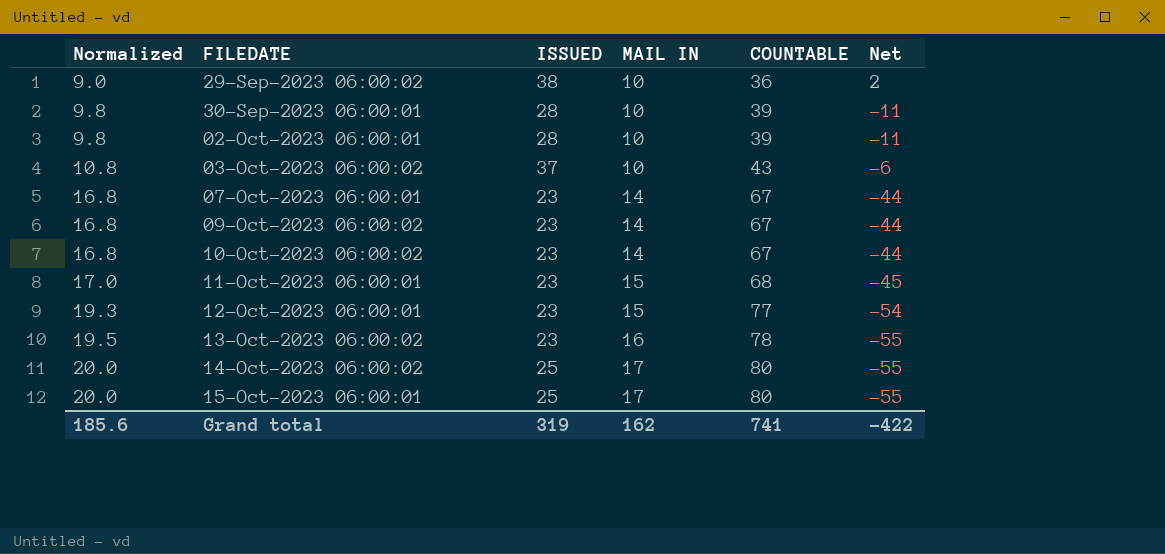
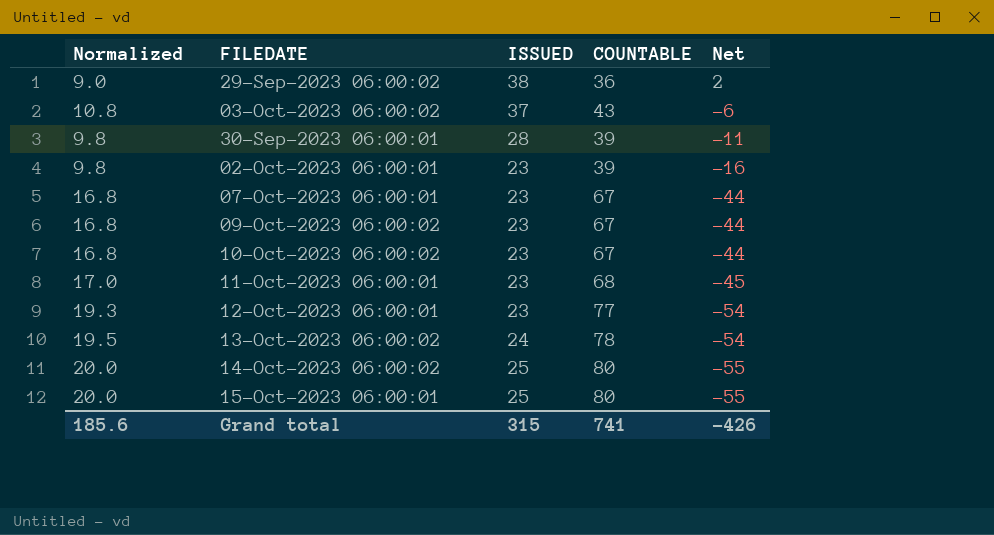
row order: Normalized ascending -> Net descending
column MAIL IN | position: 4 -> none
02-Oct-2023 06:00:01 | ISSUED: 28 -> 23
02-Oct-2023 06:00:01 | Net: -11 -> -16
13-Oct-2023 06:00:02 | ISSUED: 23 -> 24
13-Oct-2023 06:00:02 | Net: -55 -> -54
Grand total | ISSUED: 319 -> 315
Grand total | Net: -422 -> -426

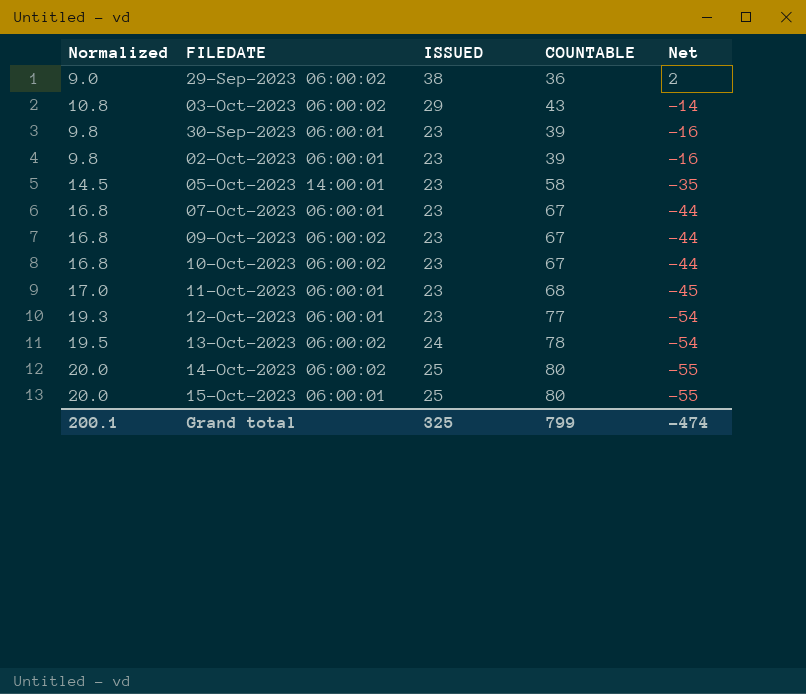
03-Oct-2023 06:00:02 | ISSUED: 37 -> 29
03-Oct-2023 06:00:02 | Net: -6 -> -14
30-Sep-2023 06:00:01 | ISSUED: 28 -> 23
30-Sep-2023 06:00:01 | Net: -11 -> -16
row 05-Oct-2023 14:00:01: none -> 14.5 | 23 | 58 | -35
Grand total | Normalized: 185.6 -> 200.1
Grand total | ISSUED: 315 -> 325
Grand total | COUNTABLE: 741 -> 799
Grand total | Net: -426 -> -474

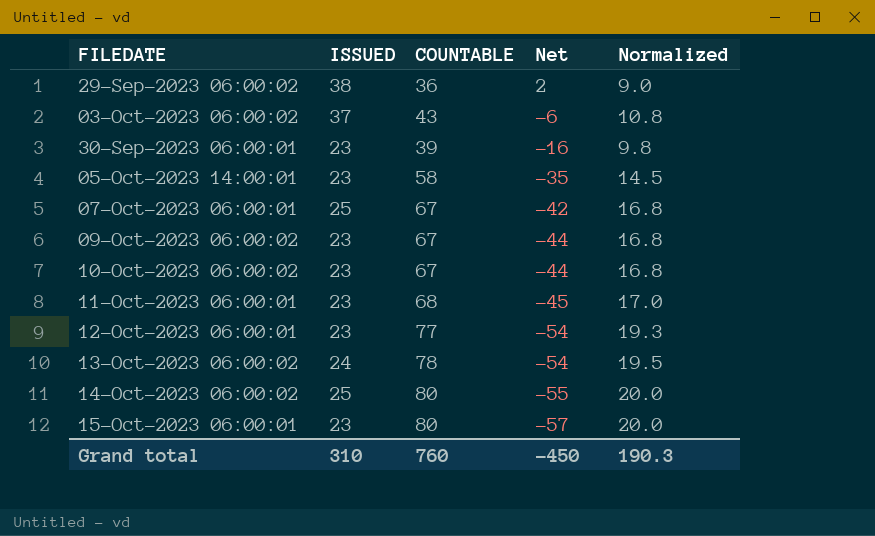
column Normalized | position: 1 -> 5
row 02-Oct-2023 06:00:01: 9.8 | 23 | 39 | -16 -> none
03-Oct-2023 06:00:02 | ISSUED: 29 -> 37
03-Oct-2023 06:00:02 | Net: -14 -> -6
07-Oct-2023 06:00:01 | ISSUED: 23 -> 25
07-Oct-2023 06:00:01 | Net: -44 -> -42
15-Oct-2023 06:00:01 | ISSUED: 25 -> 23
15-Oct-2023 06:00:01 | Net: -55 -> -57
Grand total | ISSUED: 325 -> 310
Grand total | COUNTABLE: 799 -> 760
Grand total | Net: -474 -> -450
Grand total | Normalized: 200.1 -> 190.3

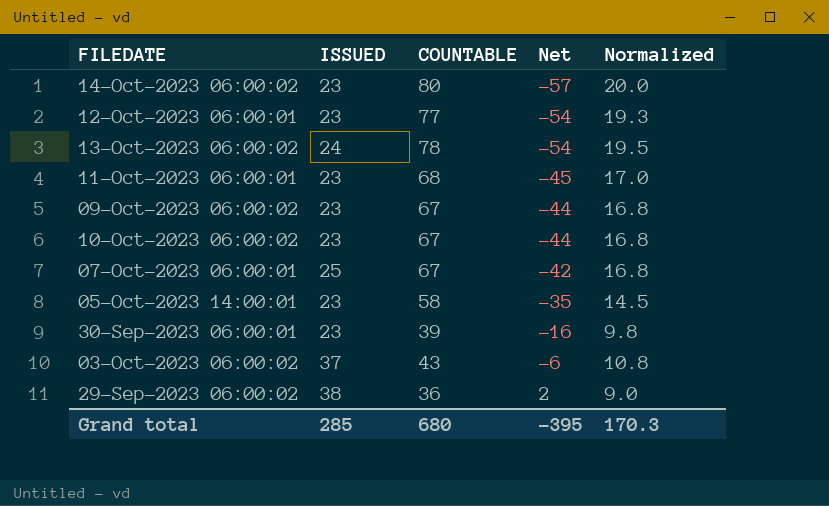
row order: Net descending -> Net ascending
row 15-Oct-2023 06:00:01: 23 | 80 | -57 | 20.0 -> none
14-Oct-2023 06:00:02 | ISSUED: 25 -> 23
14-Oct-2023 06:00:02 | Net: -55 -> -57
Grand total | ISSUED: 310 -> 285
Grand total | COUNTABLE: 760 -> 680
Grand total | Net: -450 -> -395
Grand total | Normalized: 190.3 -> 170.3

